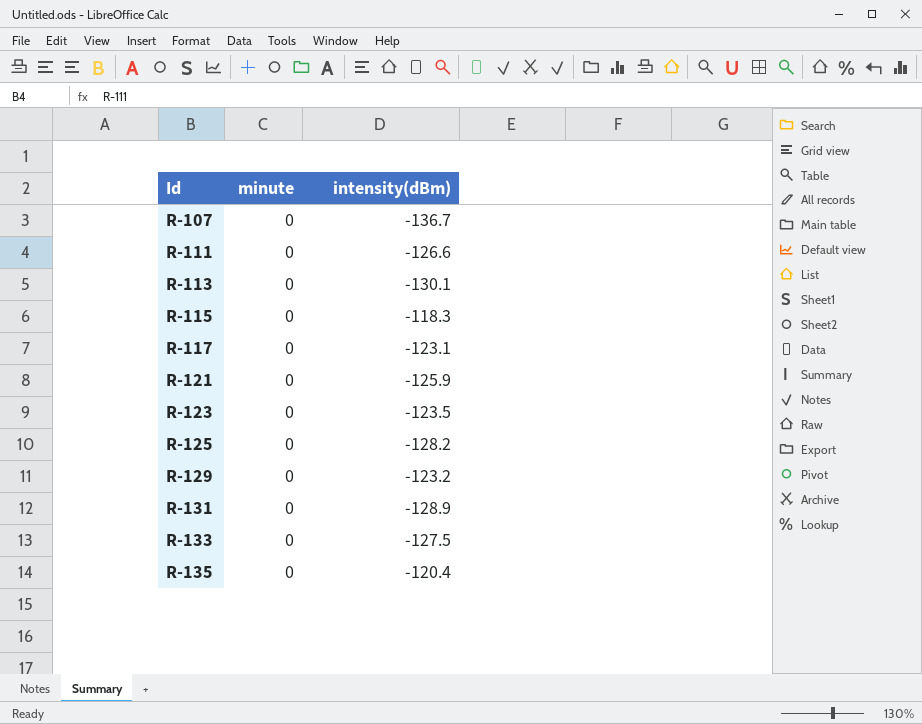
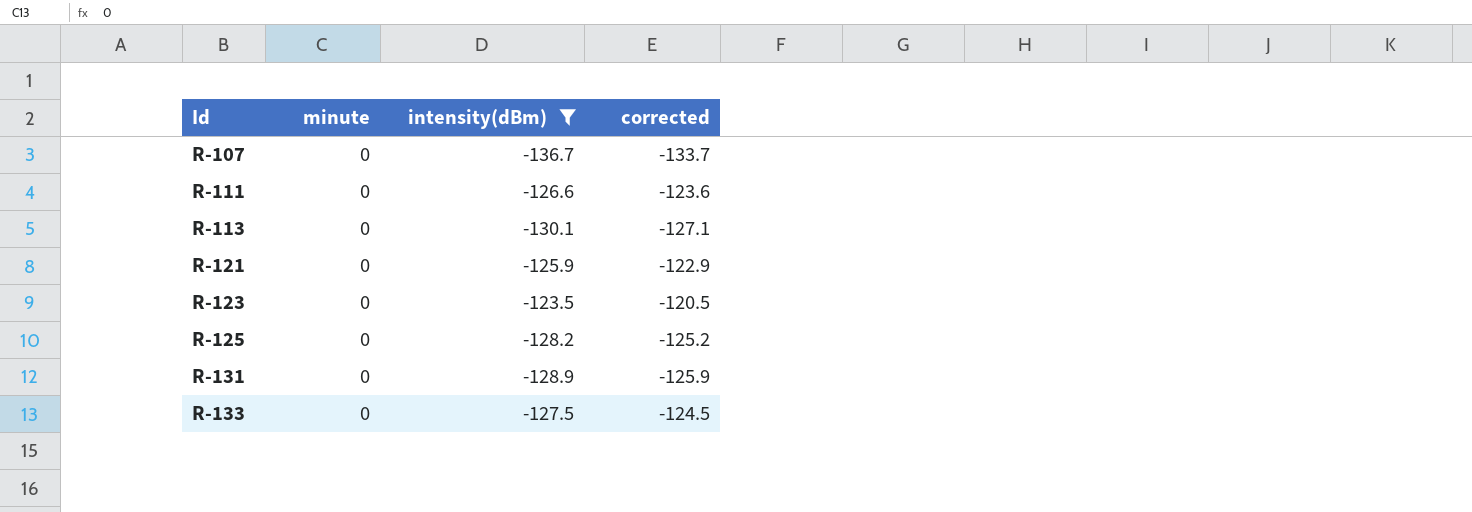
filter: none -> intensity(dBm) <= -123.5
column corrected | formula: none -> [intensity(dBm)] + 3

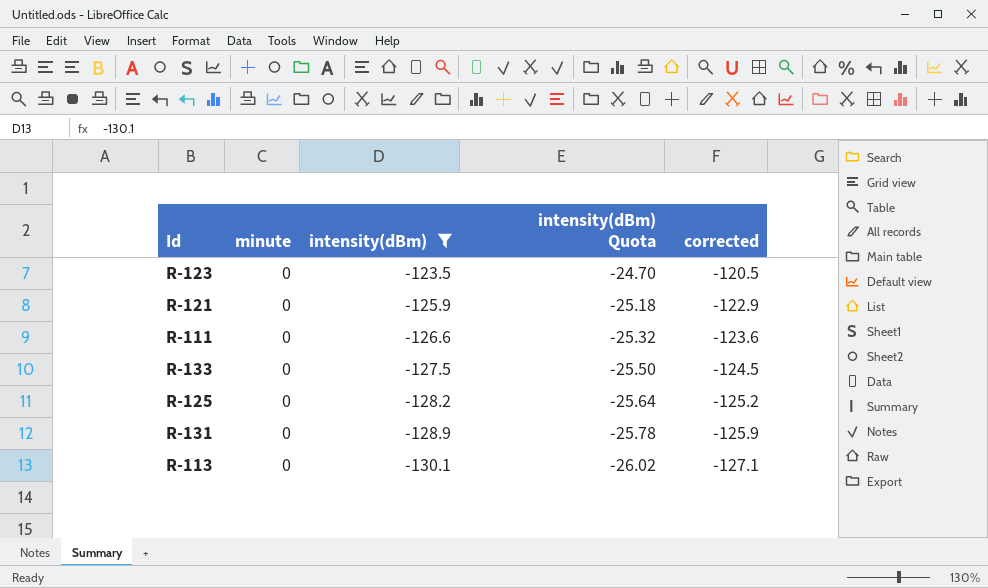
row order: Id ascending -> intensity(dBm) descending
column intensity(dBm) Quota | formula: none -> [intensity(dBm)] * 0.2
row R-107: 0 | -136.7 | -133.7 -> none

